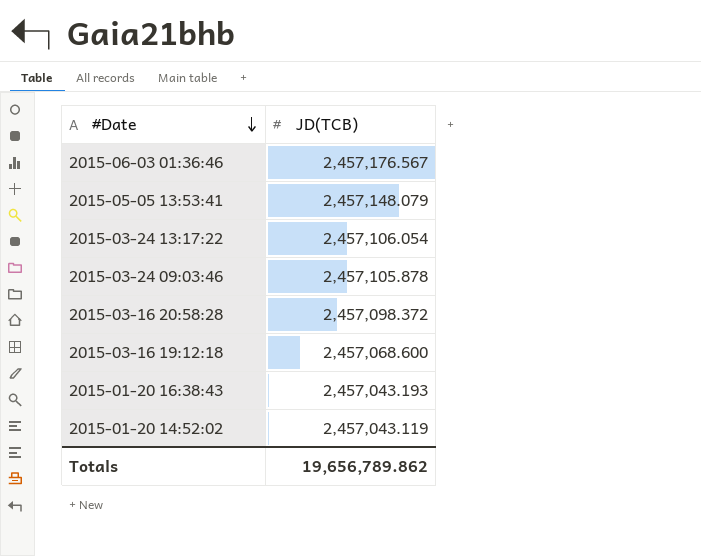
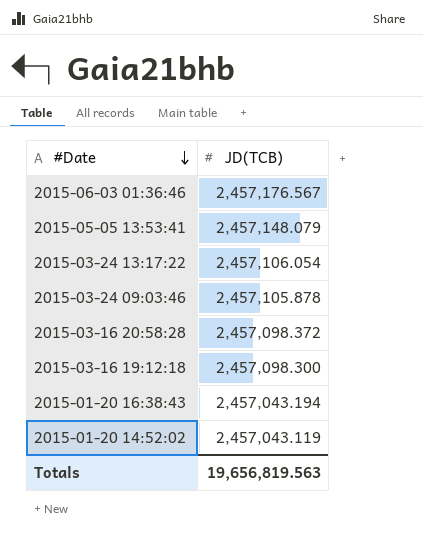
2015-03-16 19:12:18 | JD(TCB): 2,457,068.600 -> 2,457,098.300
2015-01-20 16:38:43 | JD(TCB): 2,457,043.193 -> 2,457,043.194
Totals | JD(TCB): 19,656,789.862 -> 19,656,819.563

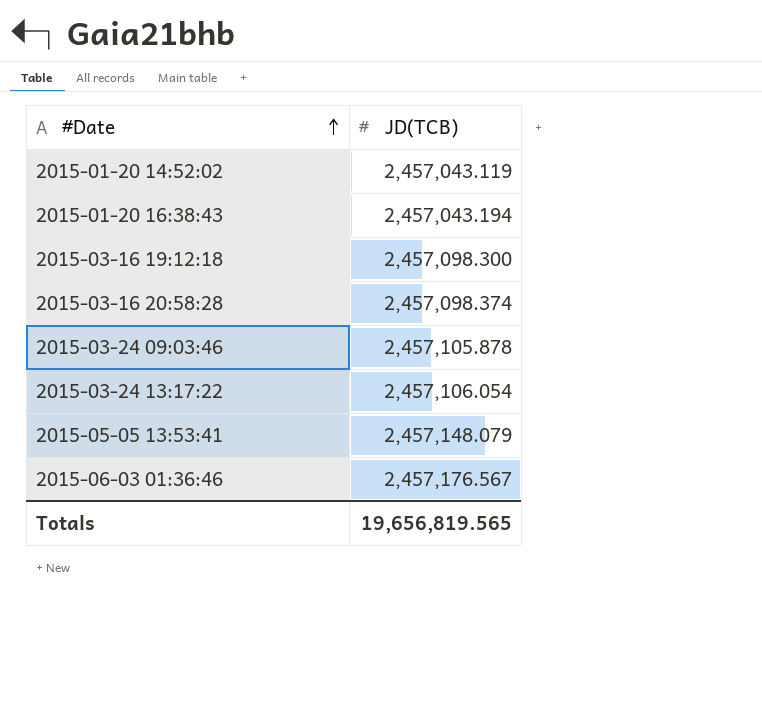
row order: #Date descending -> #Date ascending
2015-03-16 20:58:28 | JD(TCB): 2,457,098.372 -> 2,457,098.374
Totals | JD(TCB): 19,656,819.563 -> 19,656,819.565

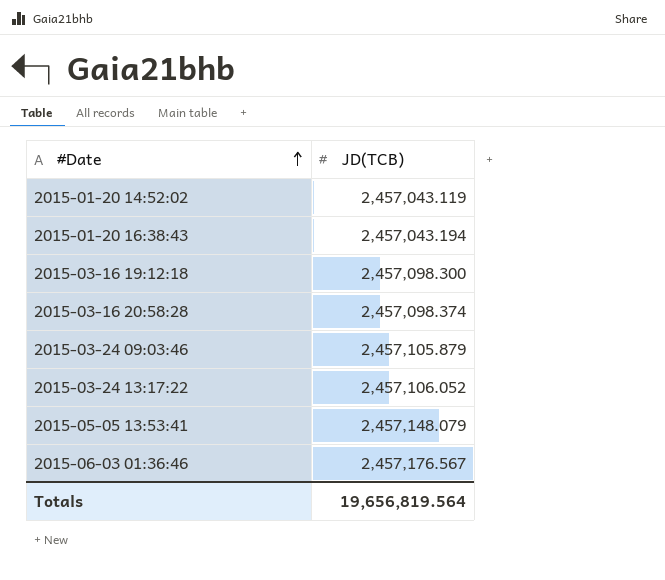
2015-03-24 09:03:46 | JD(TCB): 2,457,105.878 -> 2,457,105.879
2015-03-24 13:17:22 | JD(TCB): 2,457,106.054 -> 2,457,106.052
Totals | JD(TCB): 19,656,819.565 -> 19,656,819.564

